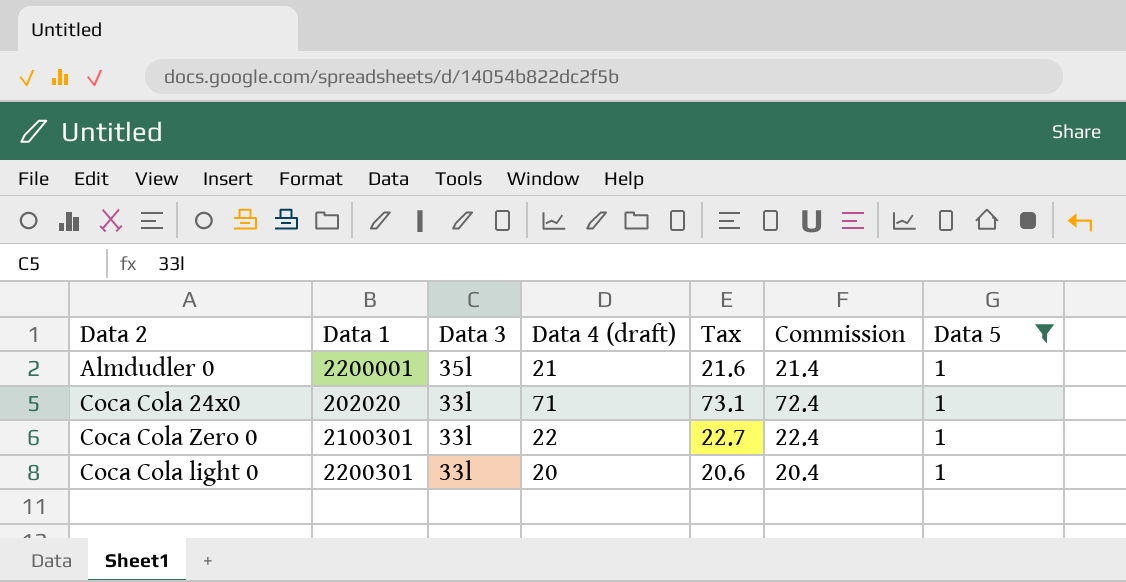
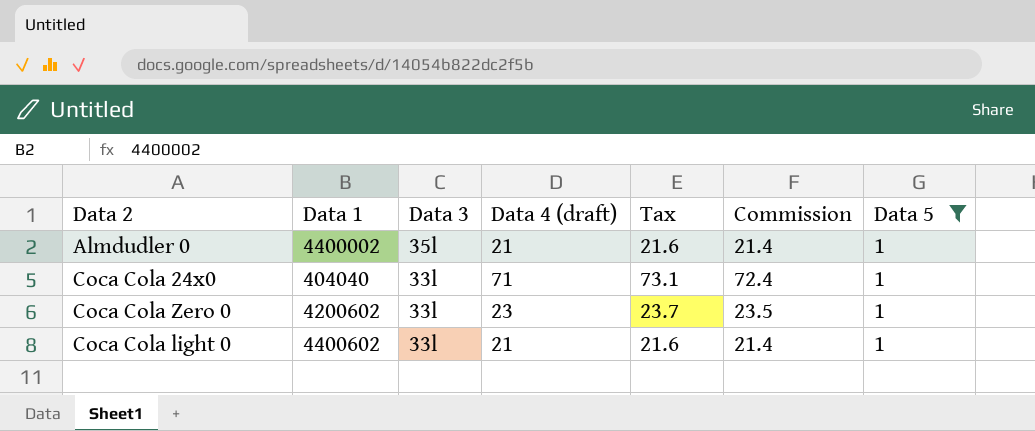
Almdudler 0 | Data 1: 2200001 -> 4400002
Coca Cola 24x0 | Data 1: 202020 -> 404040
Coca Cola Zero 0 | Data 1: 2100301 -> 4200602
Coca Cola Zero 0 | Data 4 (draft): 22 -> 23
Coca Cola Zero 0 | Tax: 22.7 -> 23.7
Coca Cola Zero 0 | Commission: 22.4 -> 23.5
Coca Cola light 0 | Data 1: 2200301 -> 4400602
Coca Cola light 0 | Data 4 (draft): 20 -> 21
Coca Cola light 0 | Tax: 20.6 -> 21.6
Coca Cola light 0 | Commission: 20.4 -> 21.4

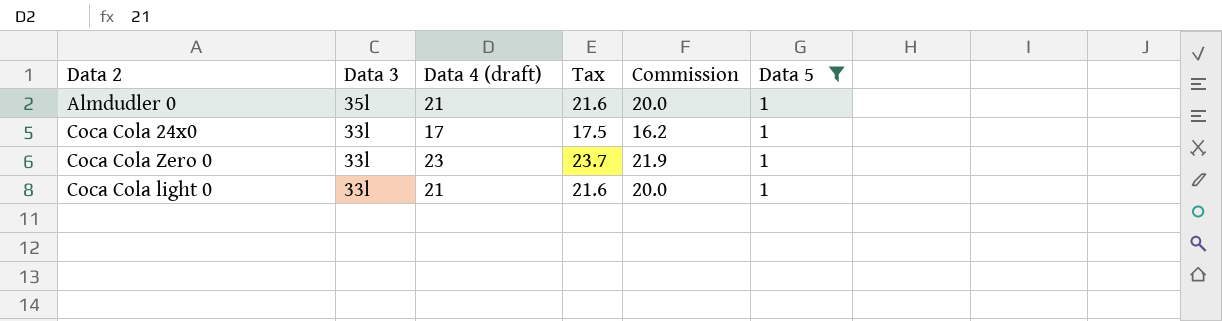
column Data 1 | position: 2 -> none
column Commission | formula: [Data 4 (draft)] * 1.02 -> [Data 4 (draft)] * 0.95
Coca Cola 24x0 | Data 4 (draft): 71 -> 17
Coca Cola 24x0 | Tax: 73.1 -> 17.5

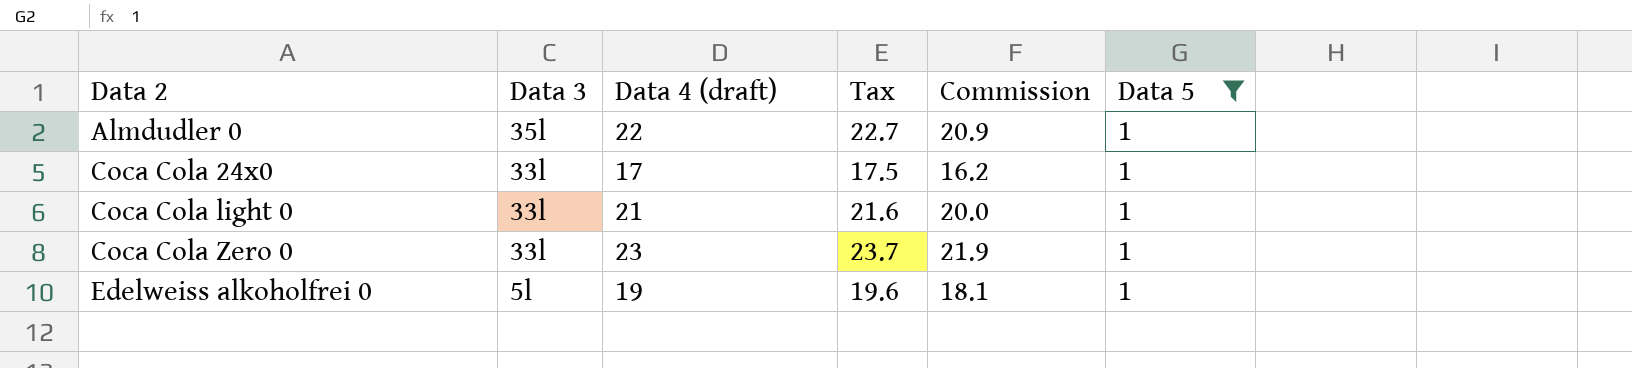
row order: Data 3 descending -> Data 2 ascending
Almdudler 0 | Data 4 (draft): 21 -> 22
Almdudler 0 | Tax: 21.6 -> 22.7
Almdudler 0 | Commission: 20.0 -> 20.9
row Edelweiss alkoholfrei 0: none -> 5l | 19 | 19.6 | 18.1 | 1

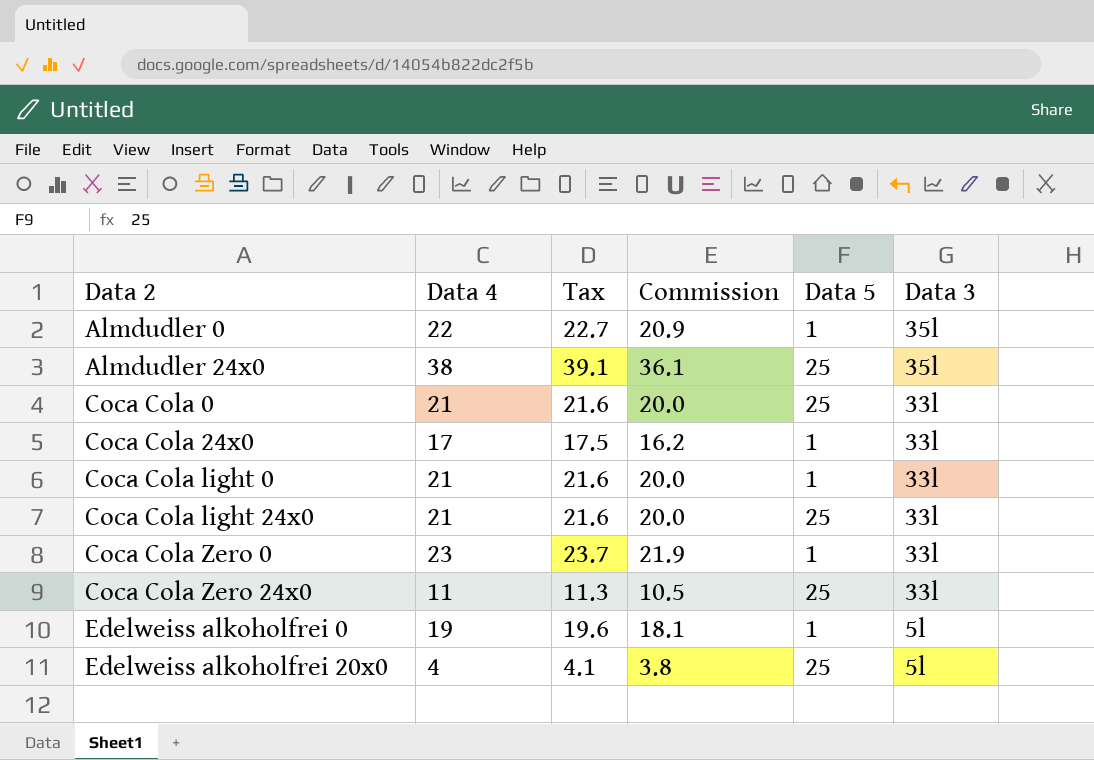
filter: Data 5 = 1 -> none
column name: Data 4 (draft) -> Data 4
column Data 3 | position: 2 -> 6

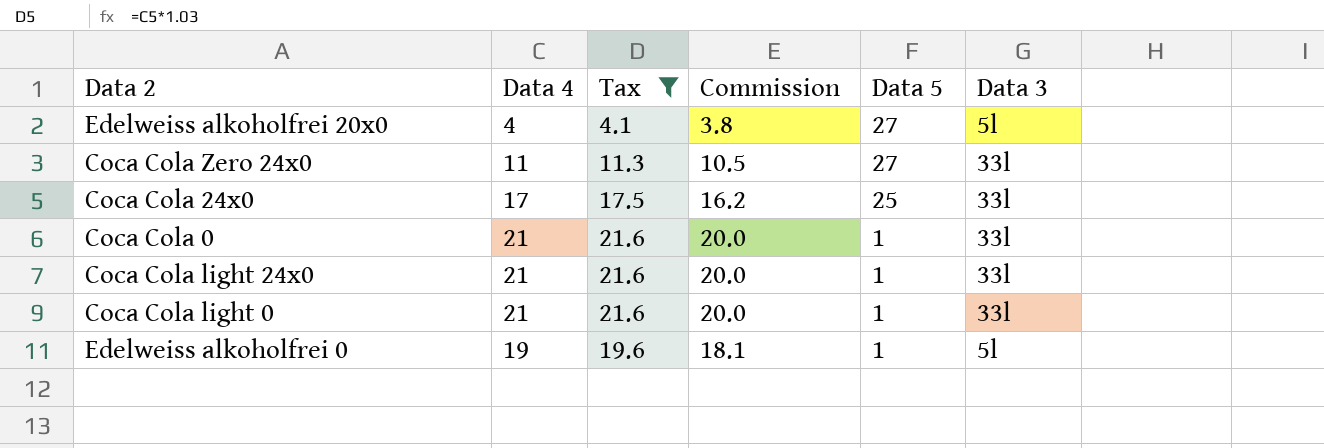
filter: none -> Tax <= 21.6
row order: Data 2 ascending -> Data 5 descending
Edelweiss alkoholfrei 20x0 | Data 5: 25 -> 27
Coca Cola Zero 24x0 | Data 5: 25 -> 27
Coca Cola 24x0 | Data 5: 1 -> 25
Coca Cola 0 | Data 5: 25 -> 1
Coca Cola light 24x0 | Data 5: 25 -> 1

